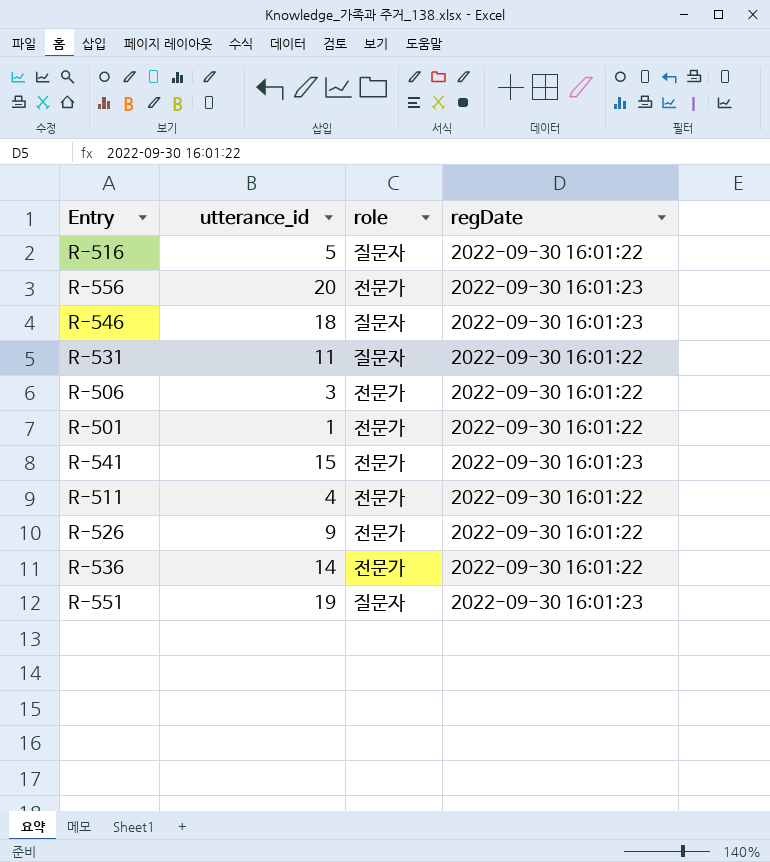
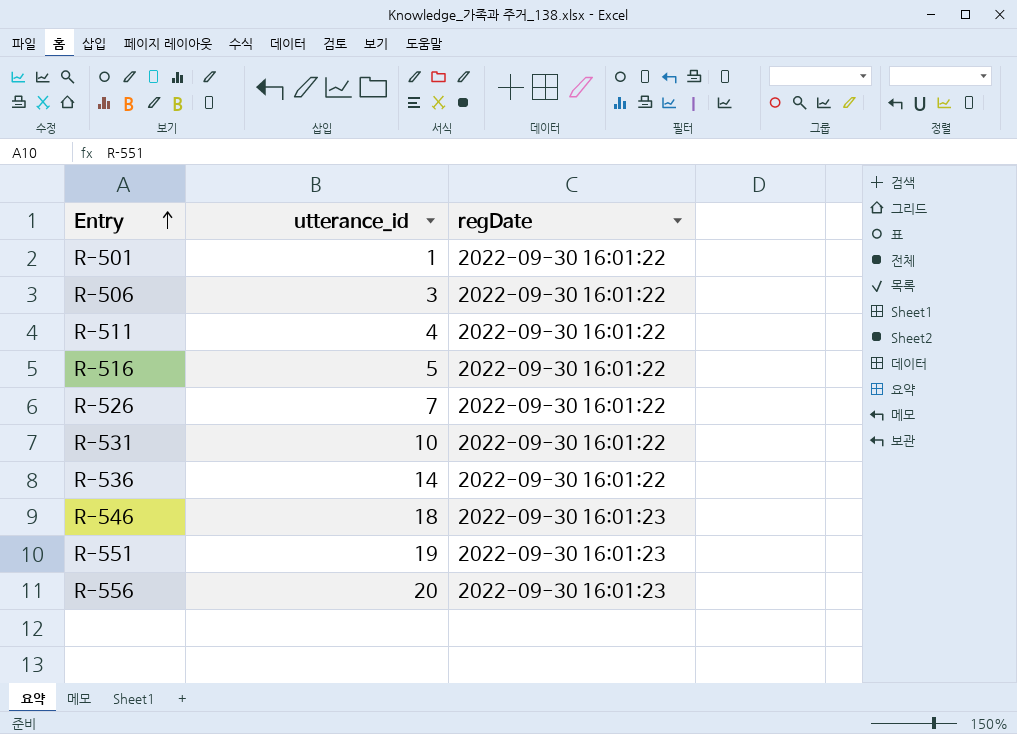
row order: none -> Entry ascending
column role | position: 3 -> none
row R-541: 15 | 전문가 | 2022-09-30 16:01:23 -> none
R-526 | utterance_id: 9 -> 7
R-531 | utterance_id: 11 -> 10

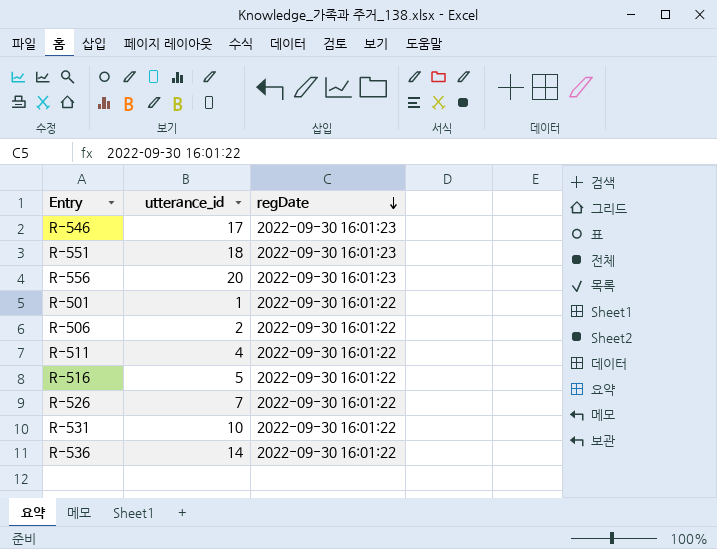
row order: Entry ascending -> regDate descending
R-546 | utterance_id: 18 -> 17
R-551 | utterance_id: 19 -> 18
R-506 | utterance_id: 3 -> 2

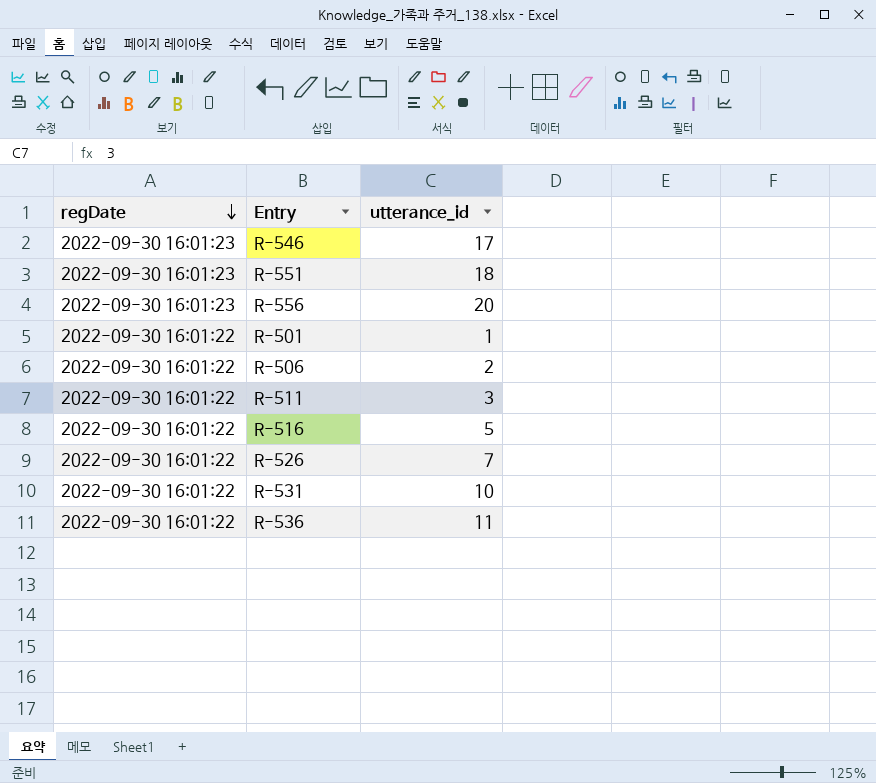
column regDate | position: 3 -> 1
R-511 | utterance_id: 4 -> 3
R-536 | utterance_id: 14 -> 11

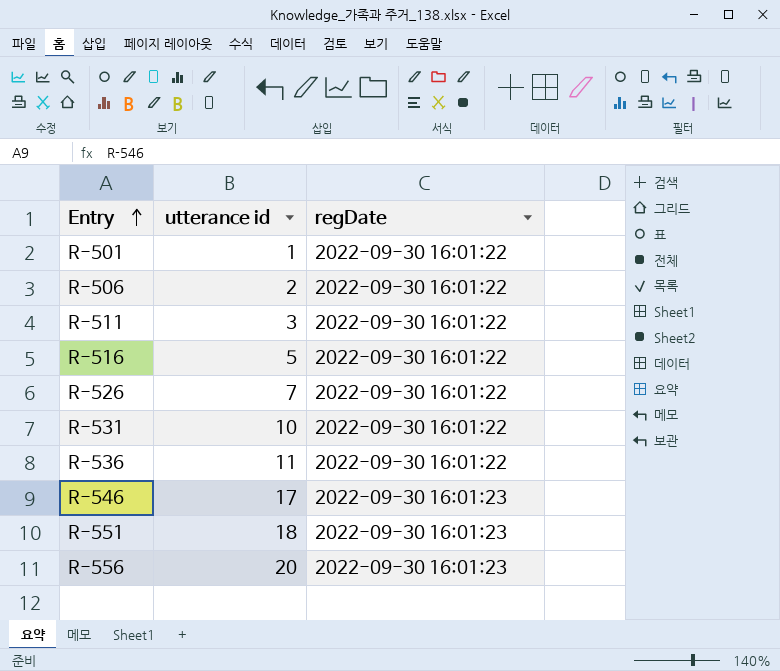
row order: regDate descending -> Entry ascending
column name: utterance_id -> utterance id
column regDate | position: 1 -> 3

